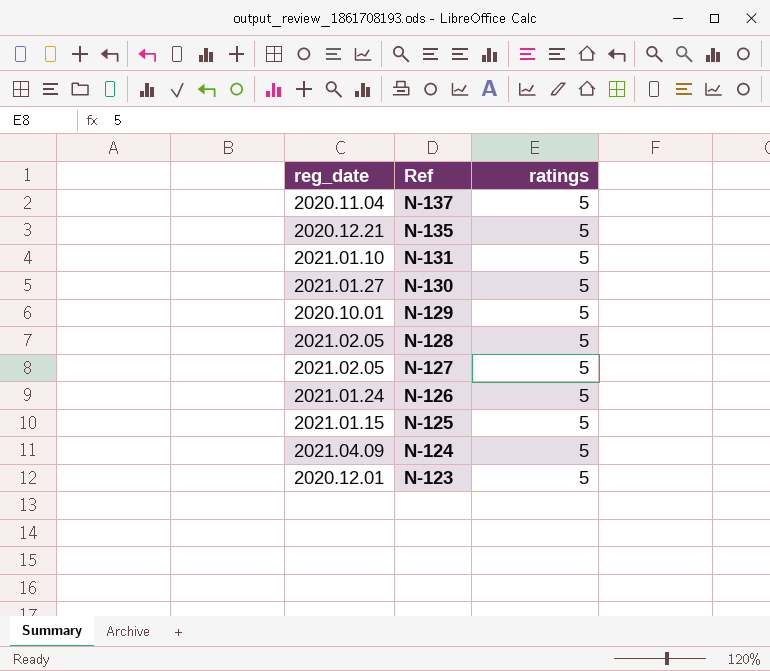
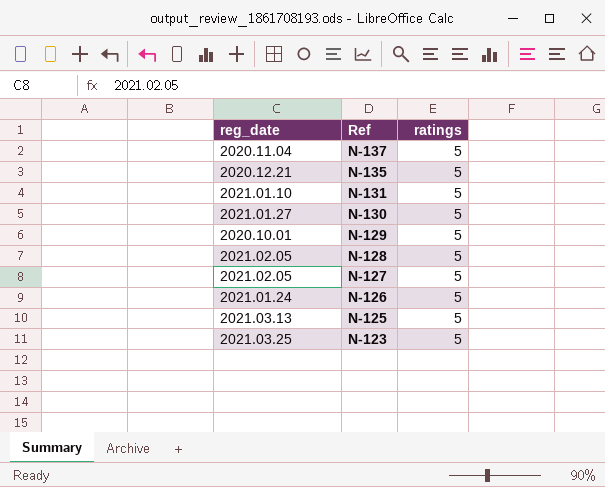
row N-124: 2021.04.09 | 5 -> none
N-125 | reg_date: 2021.01.15 -> 2021.03.13
N-123 | reg_date: 2020.12.01 -> 2021.03.25

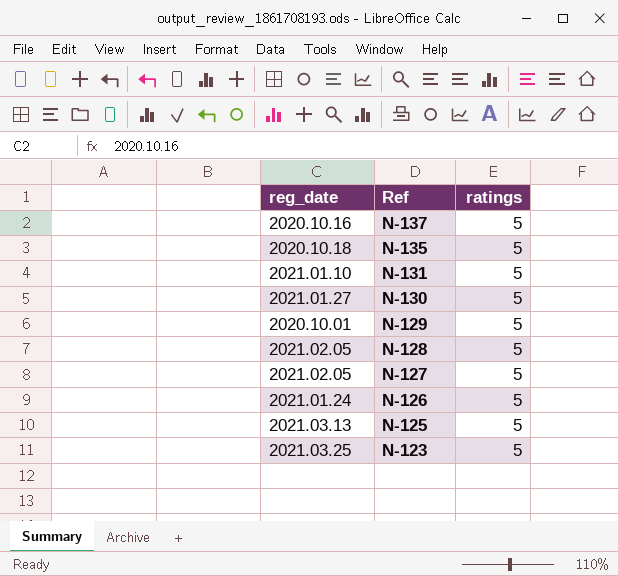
N-137 | reg_date: 2020.11.04 -> 2020.10.16
N-135 | reg_date: 2020.12.21 -> 2020.10.18

